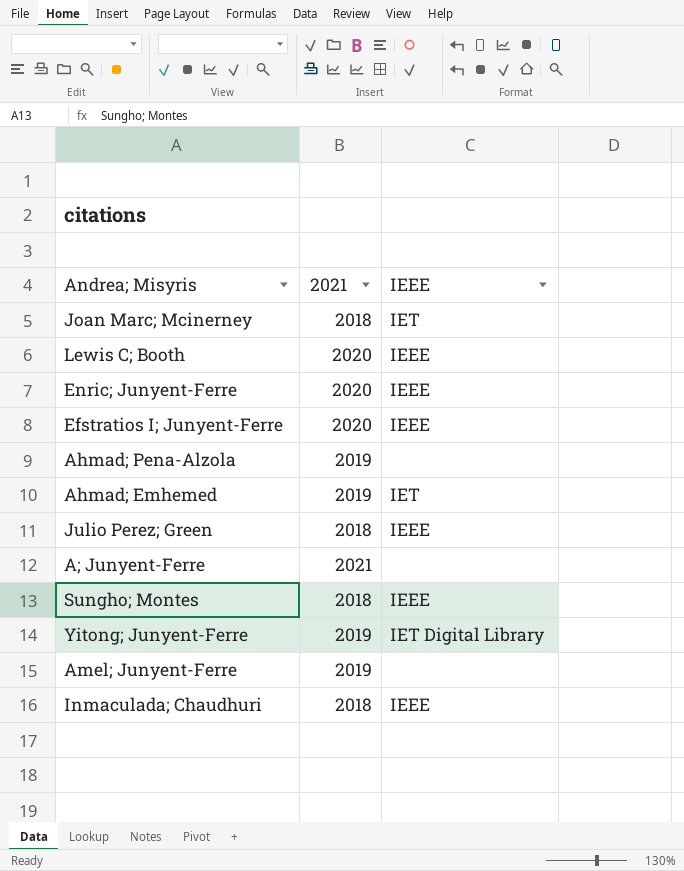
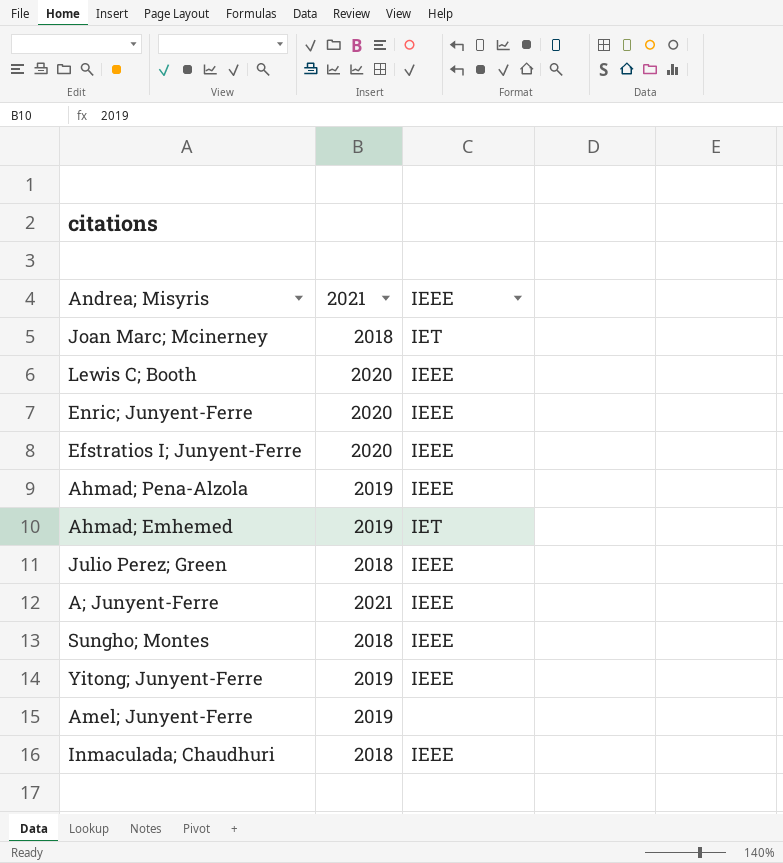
Ahmad; Pena-Alzola | IEEE: none -> IEEE
A; Junyent-Ferre | IEEE: none -> IEEE
Yitong; Junyent-Ferre | IEEE: IET Digital Library -> IEEE

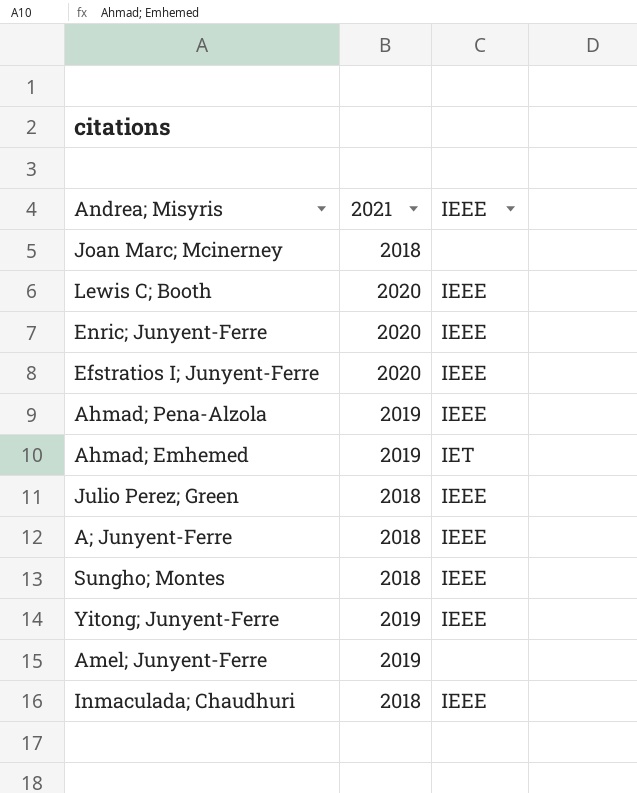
Joan Marc; Mcinerney | IEEE: IET -> none
A; Junyent-Ferre | 2021: 2021 -> 2018

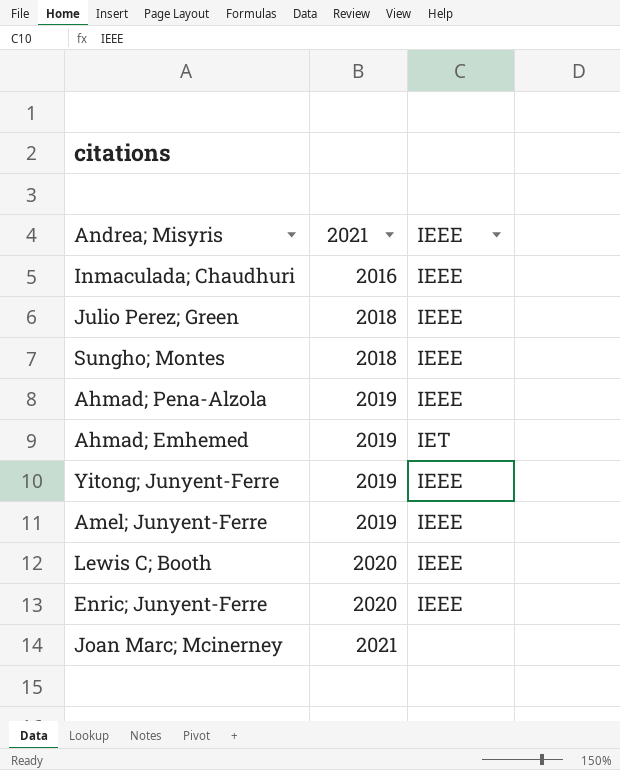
row order: none -> 2021 ascending
row Efstratios I; Junyent-Ferre: 2020 | IEEE -> none
row A; Junyent-Ferre: 2018 | IEEE -> none
Inmaculada; Chaudhuri | 2021: 2018 -> 2016
Amel; Junyent-Ferre | IEEE: none -> IEEE
Joan Marc; Mcinerney | 2021: 2018 -> 2021

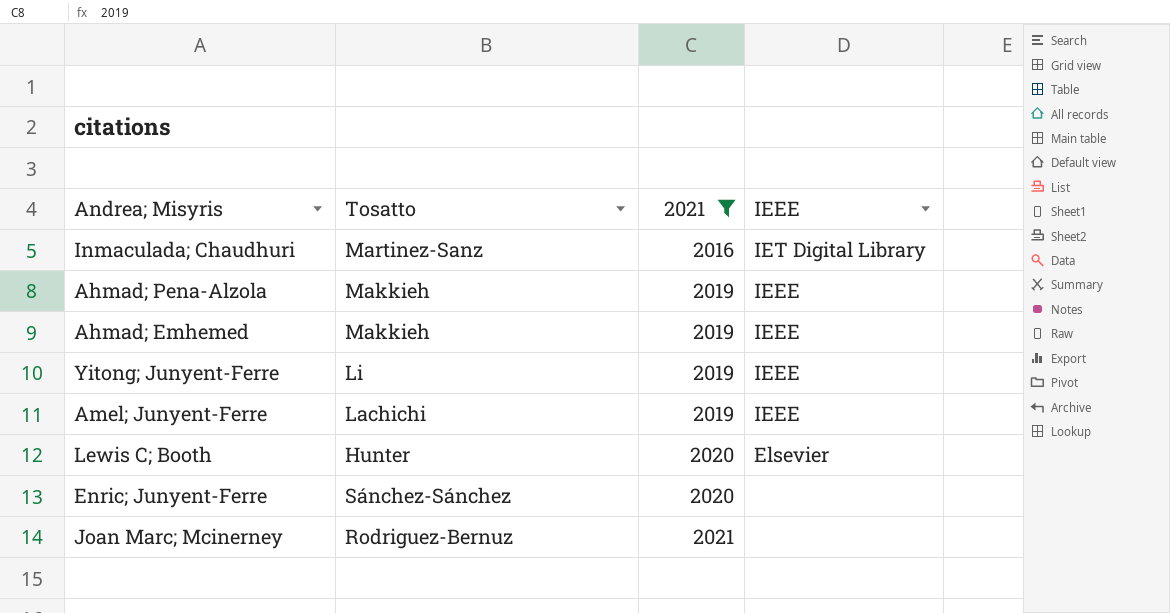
filter: none -> 2021 != 2018
column Tosatto | position: none -> 2
Inmaculada; Chaudhuri | IEEE: IEEE -> IET Digital Library
Ahmad; Emhemed | IEEE: IET -> IEEE
Lewis C; Booth | IEEE: IEEE -> Elsevier
Enric; Junyent-Ferre | IEEE: IEEE -> none

